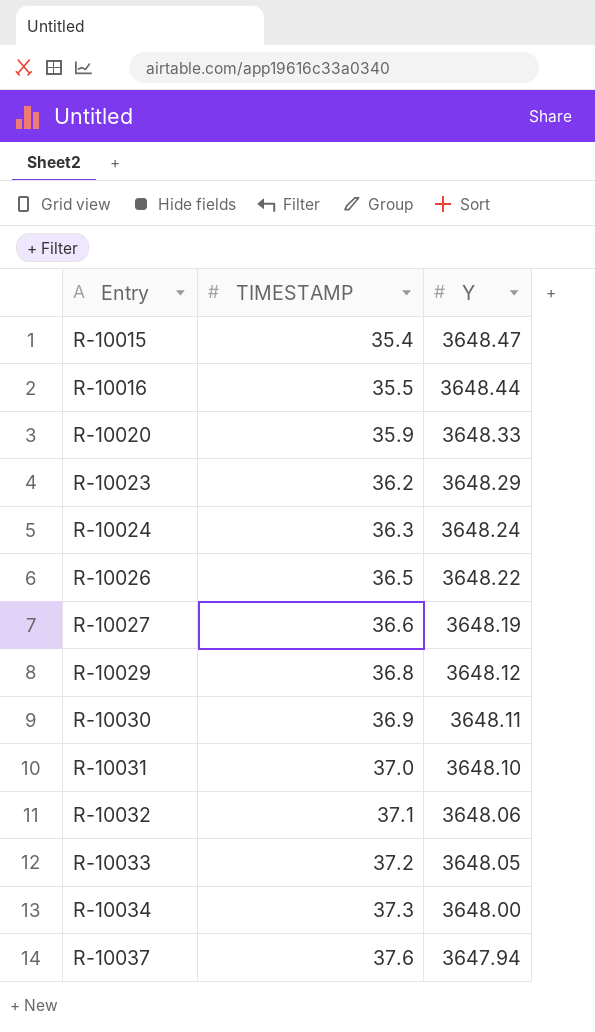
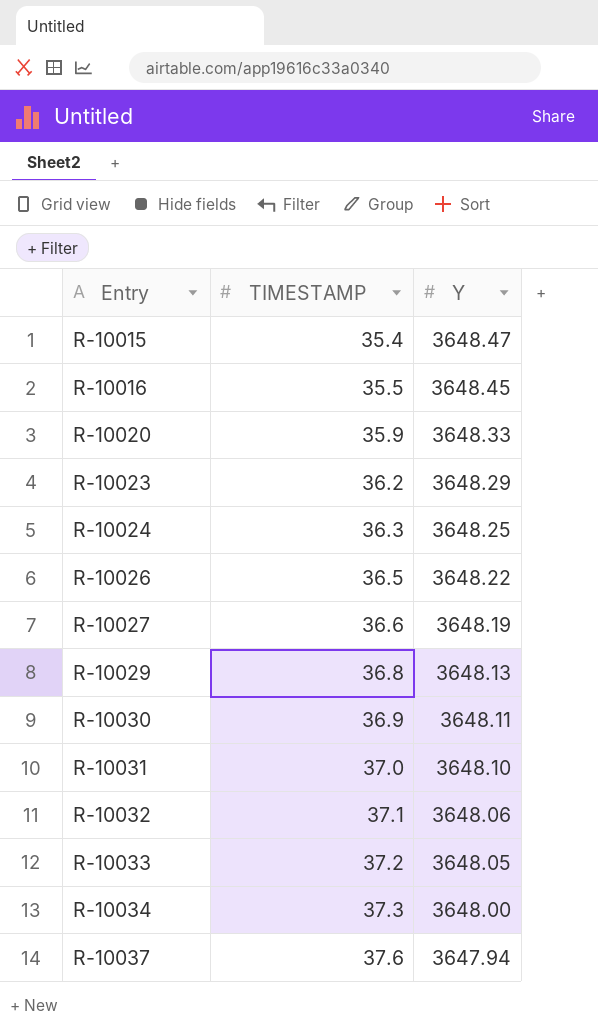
R-10016 | Y: 3648.44 -> 3648.45
R-10024 | Y: 3648.24 -> 3648.25
R-10029 | Y: 3648.12 -> 3648.13

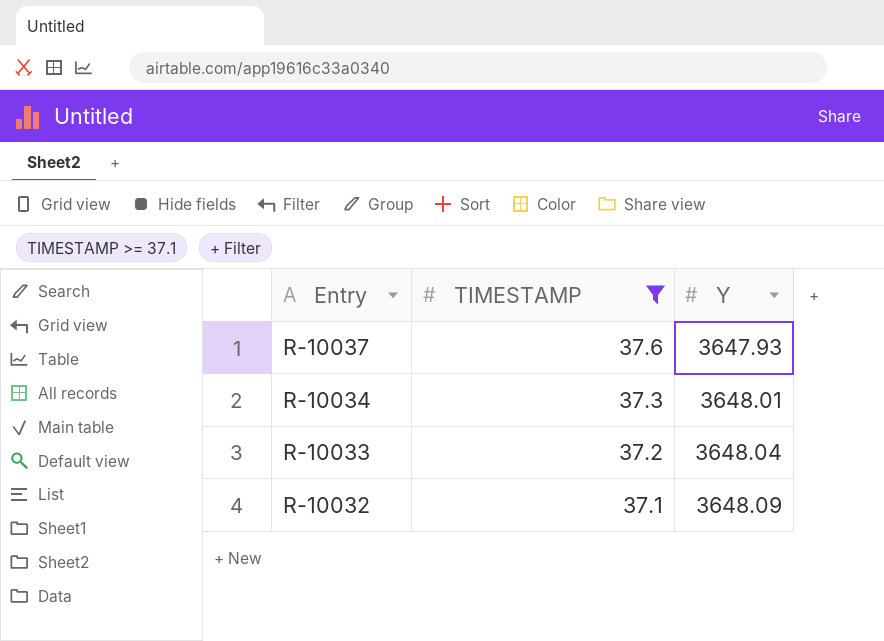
filter: none -> TIMESTAMP >= 37.1
row order: Entry ascending -> Entry descending
R-10037 | Y: 3647.94 -> 3647.93
R-10034 | Y: 3648.00 -> 3648.01
R-10033 | Y: 3648.05 -> 3648.04
R-10032 | Y: 3648.06 -> 3648.09

